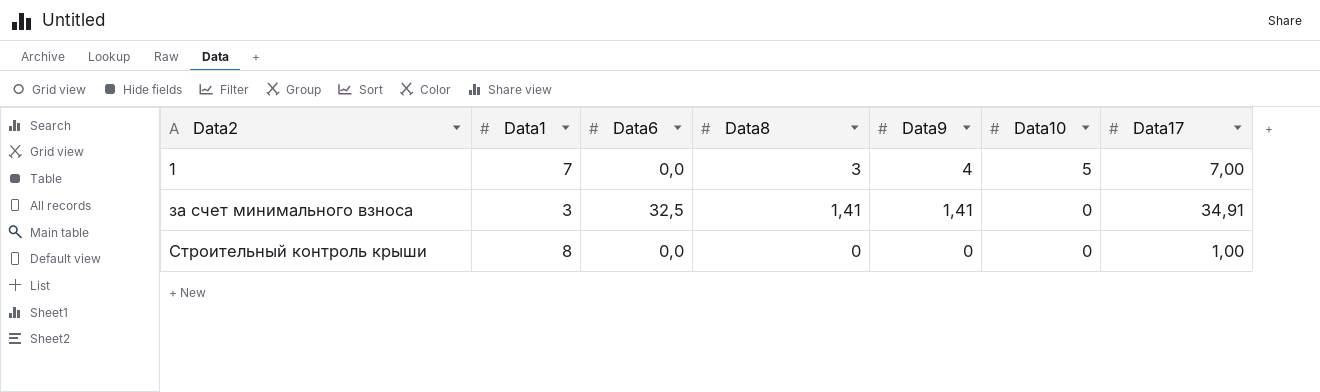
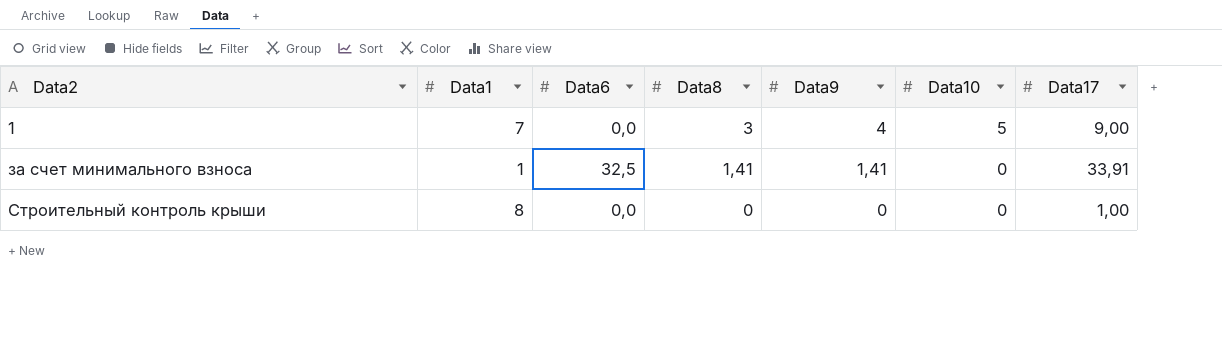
1 | Data17: 7,00 -> 9,00
за счет минимального взноса | Data1: 3 -> 1
за счет минимального взноса | Data17: 34,91 -> 33,91

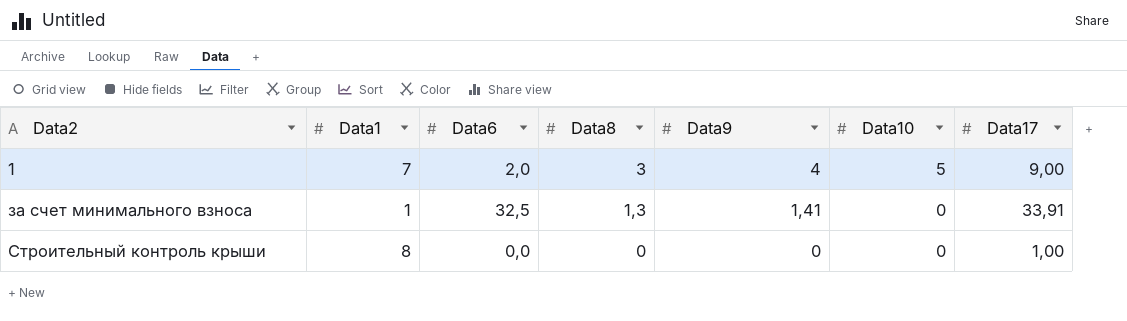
1 | Data6: 0,0 -> 2,0
за счет минимального взноса | Data8: 1,41 -> 1,3

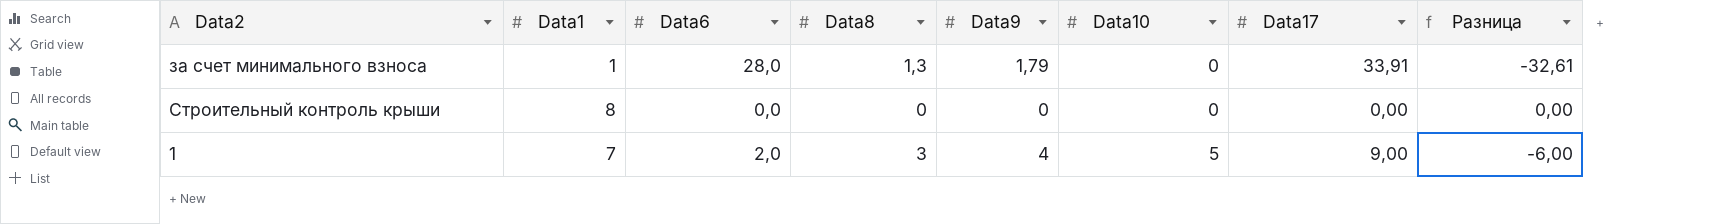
row order: Data2 ascending -> Data10 ascending
column Разница | formula: none -> [Data8] - [Data17]
за счет минимального взноса | Data6: 32,5 -> 28,0
за счет минимального взноса | Data9: 1,41 -> 1,79
Строительный контроль крыши | Data17: 1,00 -> 0,00

